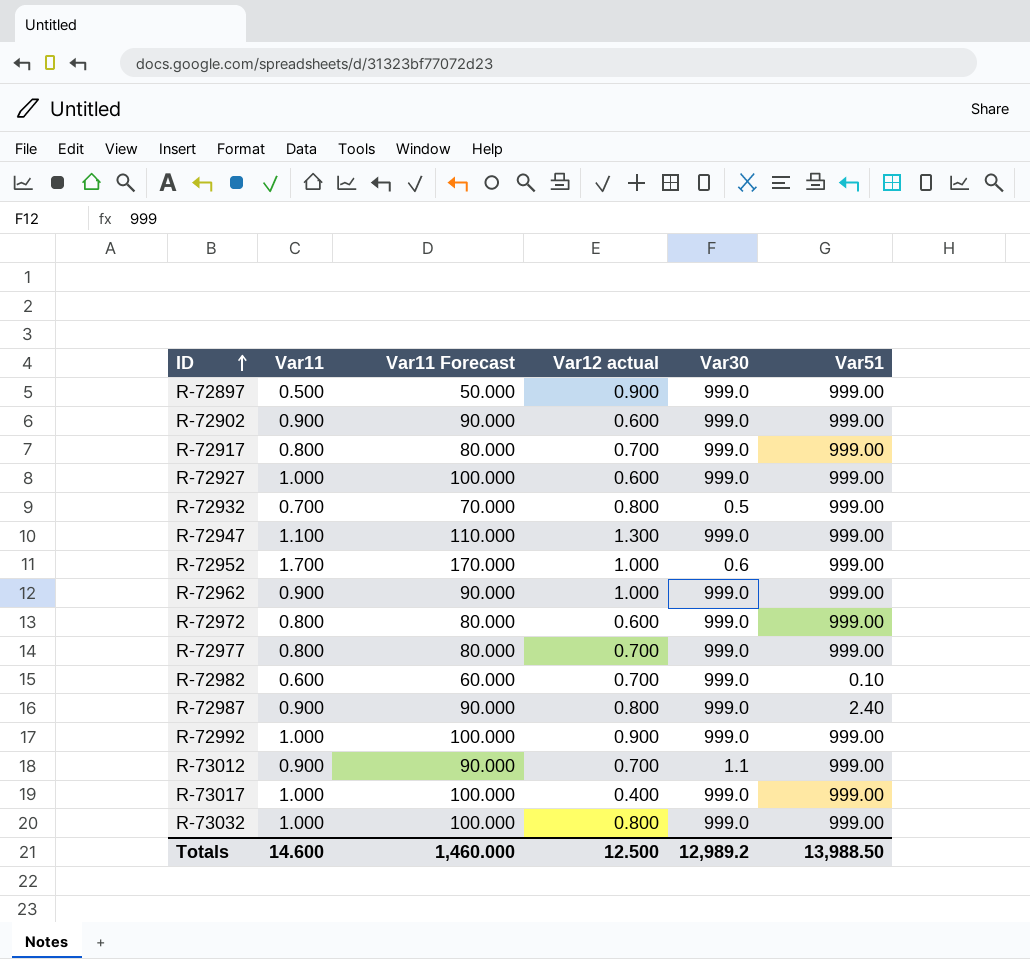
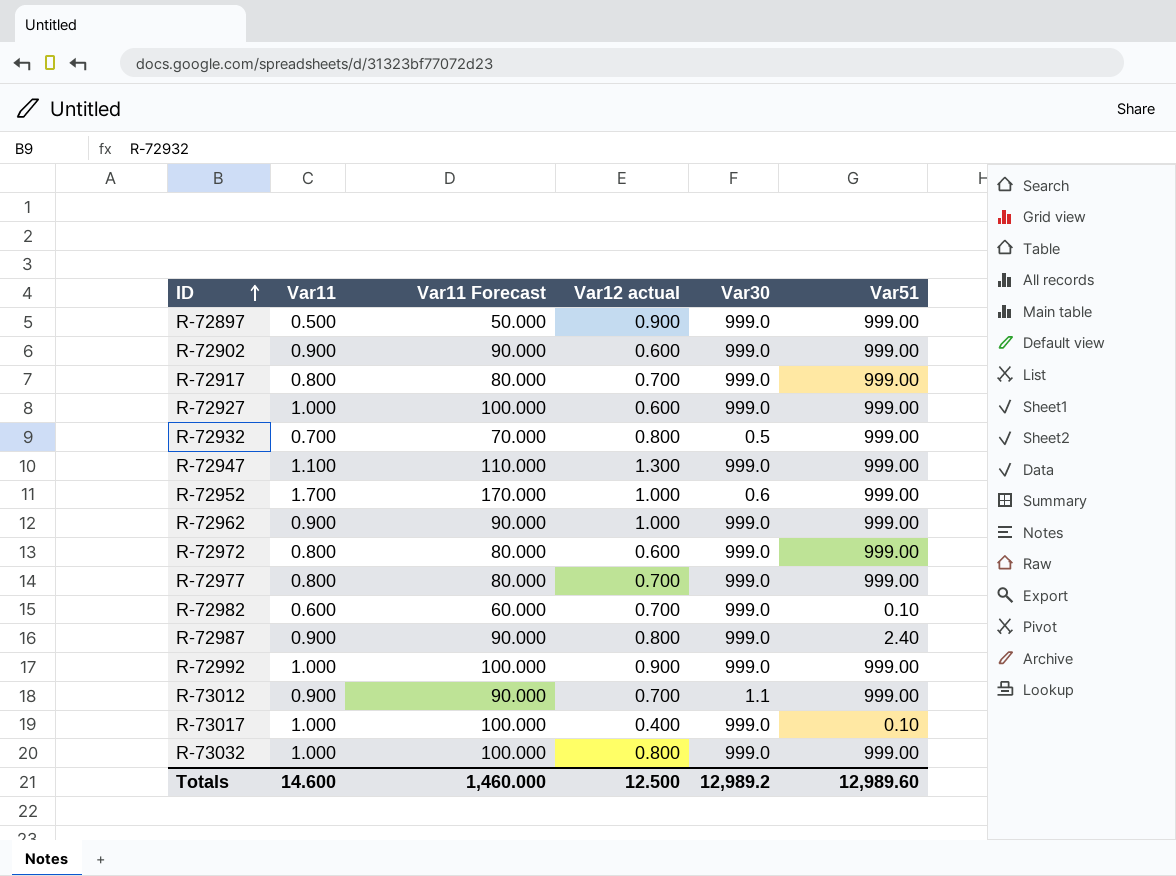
R-73017 | Var51: 999.00 -> 0.10
Totals | Var51: 13,988.50 -> 12,989.60

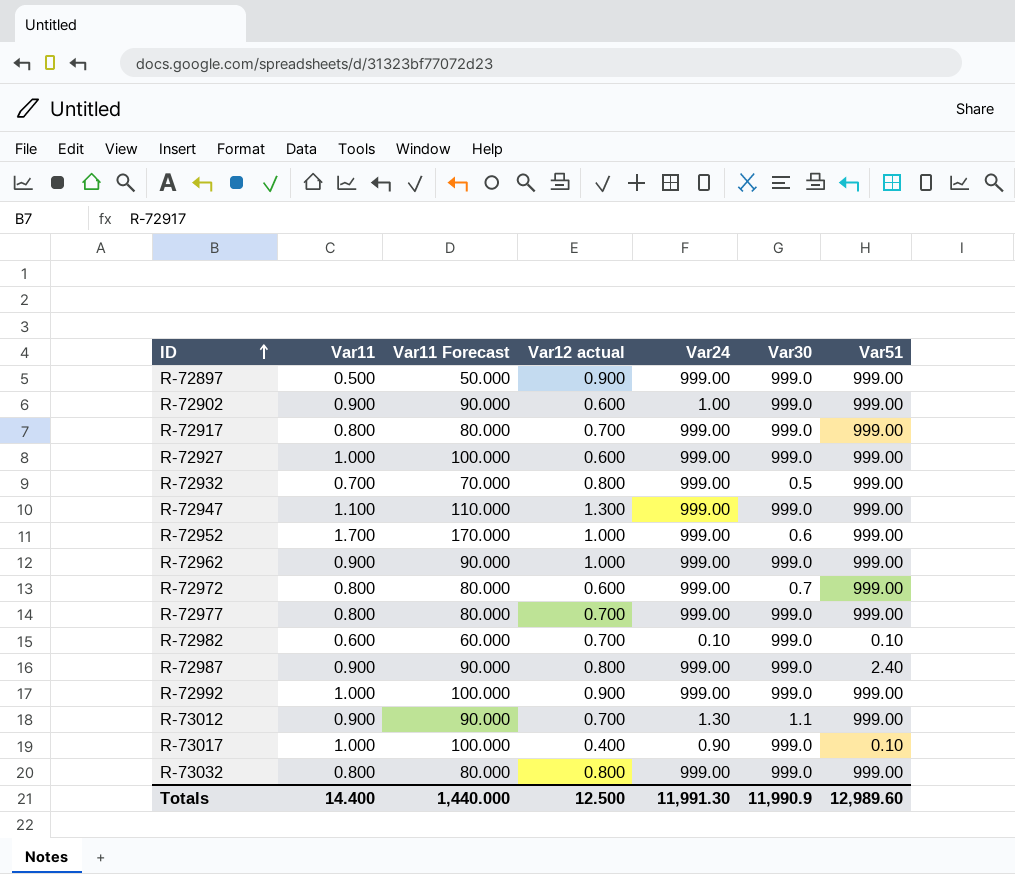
column Var24 | position: none -> 5
R-72972 | Var30: 999.0 -> 0.7
R-73032 | Var11: 1.000 -> 0.800
R-73032 | Var11 Forecast: 100.000 -> 80.000
Totals | Var11: 14.600 -> 14.400
Totals | Var11 Forecast: 1,460.000 -> 1,440.000
Totals | Var30: 12,989.2 -> 11,990.9

